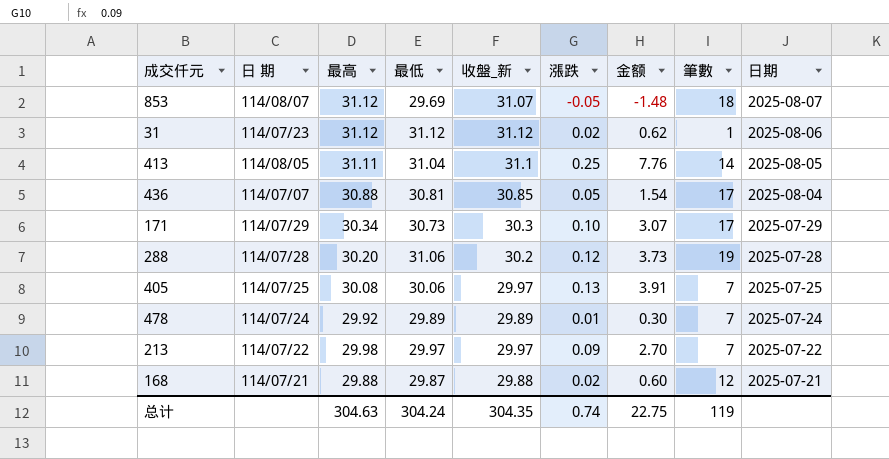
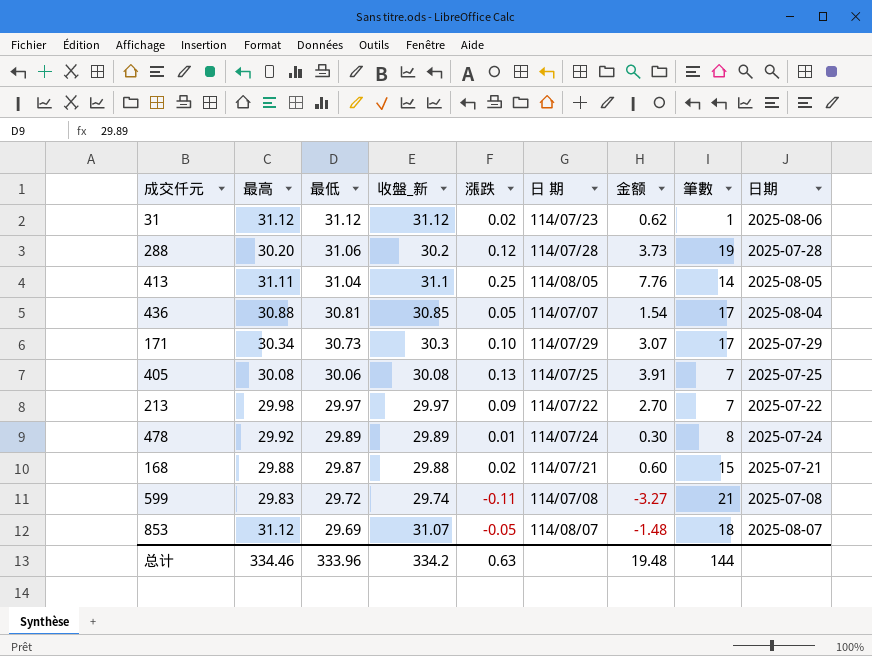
row order: 日期 descending -> 最低 descending
column 日 期 | position: 2 -> 6
405 | 收盤_新: 29.97 -> 30.08
478 | 筆數: 7 -> 8
168 | 筆數: 12 -> 15
row 599: none -> 29.83 | 29.72 | 29.74 | -0.11 | 114/07/08 | -3.27 | 21 | 2025-07-08
总计 | 最高: 304.63 -> 334.46
总计 | 最低: 304.24 -> 333.96
总计 | 收盤_新: 304.35 -> 334.2
总计 | 漲跌: 0.74 -> 0.63
总计 | 金额: 22.75 -> 19.48
总计 | 筆數: 119 -> 144

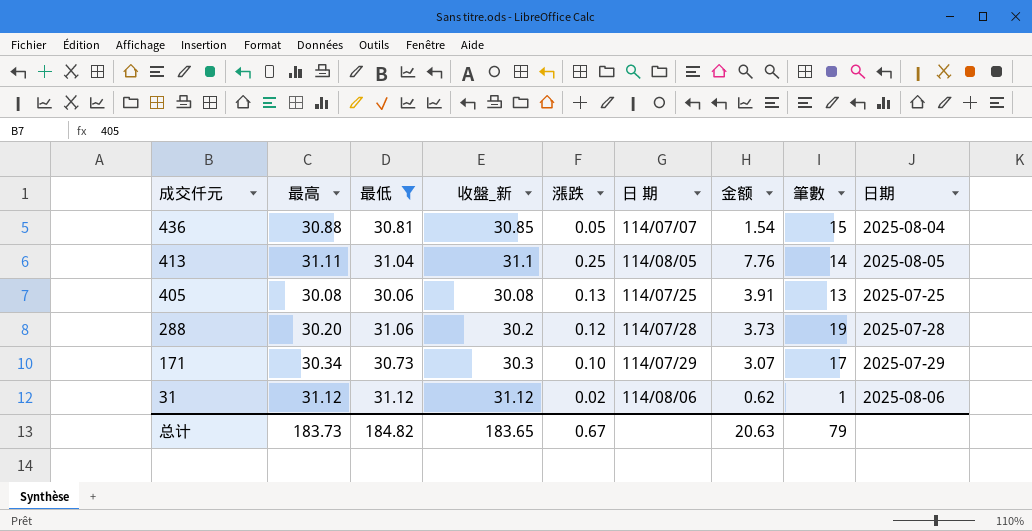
filter: none -> 最低 >= 30.06
row order: 最低 descending -> 成交仟元 descending
436 | 筆數: 17 -> 15
405 | 筆數: 7 -> 13
31 | 日 期: 114/07/23 -> 114/08/06
总计 | 最高: 334.46 -> 183.73
总计 | 最低: 333.96 -> 184.82
总计 | 收盤_新: 334.2 -> 183.65
总计 | 漲跌: 0.63 -> 0.67
总计 | 金额: 19.48 -> 20.63
总计 | 筆數: 144 -> 79

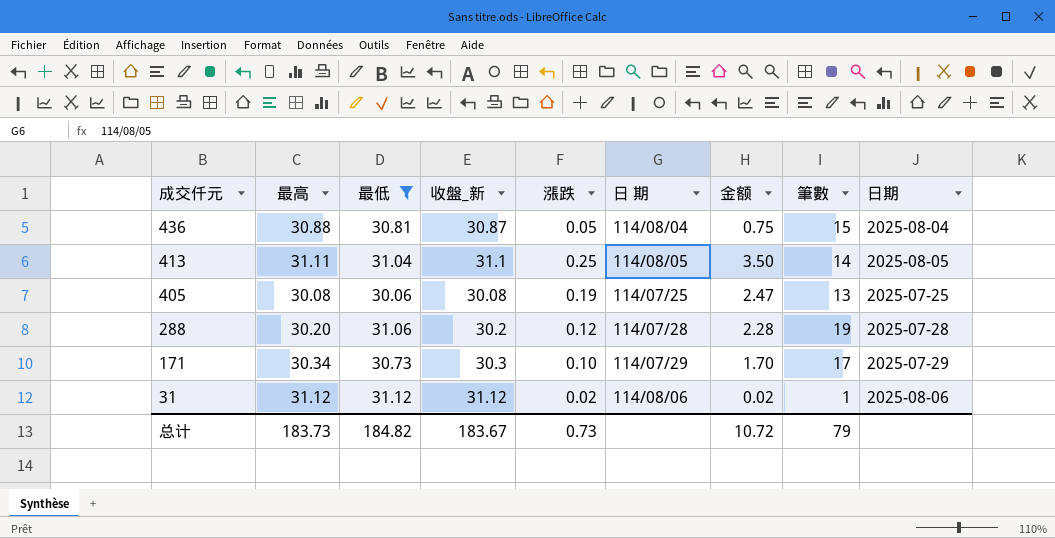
column 金额 | formula: [最低] * [漲跌] -> [漲跌] * [筆數]
436 | 收盤_新: 30.85 -> 30.87
436 | 日 期: 114/07/07 -> 114/08/04
405 | 漲跌: 0.13 -> 0.19
总计 | 收盤_新: 183.65 -> 183.67
总计 | 漲跌: 0.67 -> 0.73
总计 | 金额: 20.63 -> 10.72

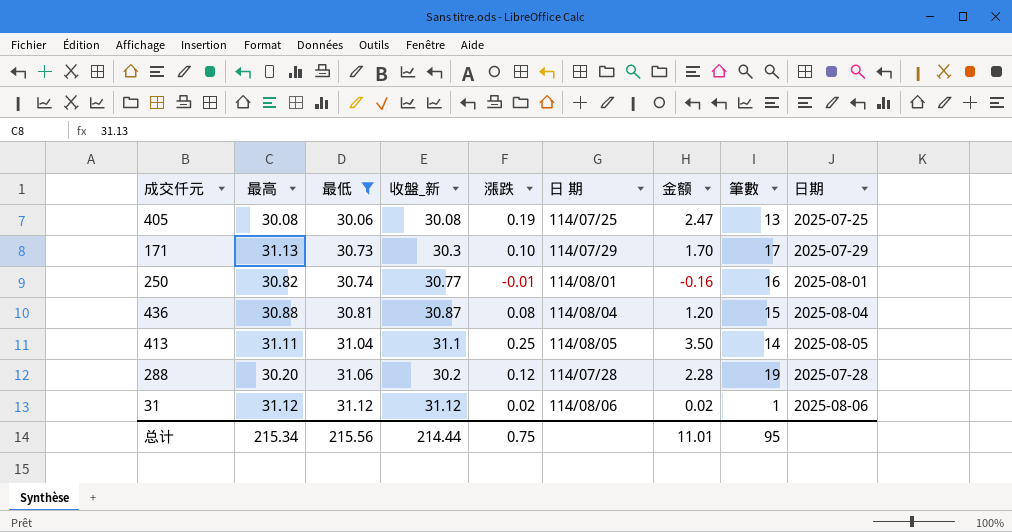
row order: 成交仟元 descending -> 最低 ascending
171 | 最高: 30.34 -> 31.13
row 250: none -> 30.82 | 30.74 | 30.77 | -0.01 | 114/08/01 | -0.16 | 16 | 2025-08-01
436 | 漲跌: 0.05 -> 0.08
436 | 金额: 0.75 -> 1.20
总计 | 最高: 183.73 -> 215.34
总计 | 最低: 184.82 -> 215.56
总计 | 收盤_新: 183.67 -> 214.44
总计 | 漲跌: 0.73 -> 0.75
总计 | 金额: 10.72 -> 11.01
总计 | 筆數: 79 -> 95

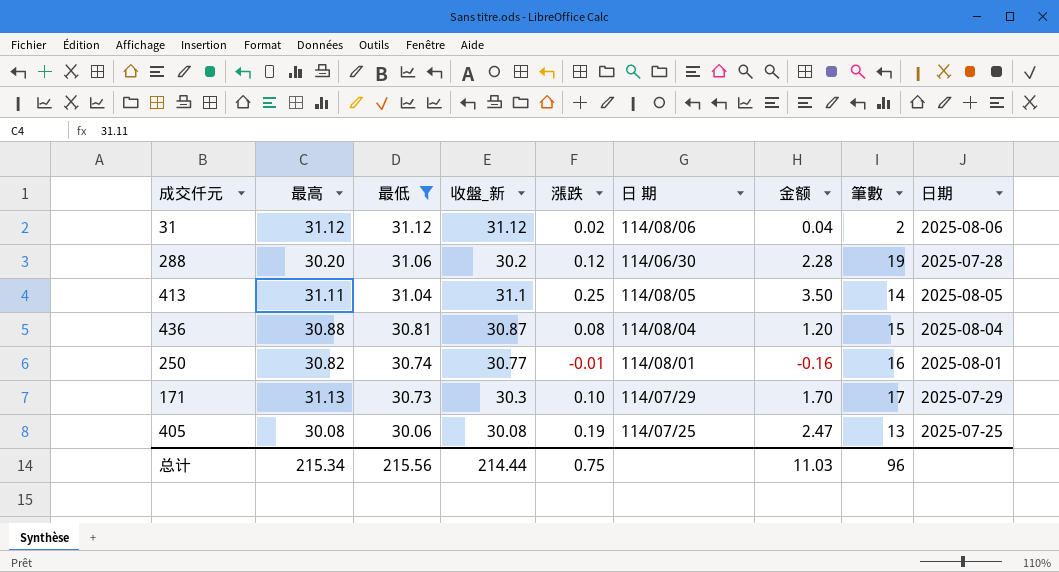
row order: 最低 ascending -> 最低 descending
31 | 金额: 0.02 -> 0.04
31 | 筆數: 1 -> 2
288 | 日 期: 114/07/28 -> 114/06/30
总计 | 金额: 11.01 -> 11.03
总计 | 筆數: 95 -> 96

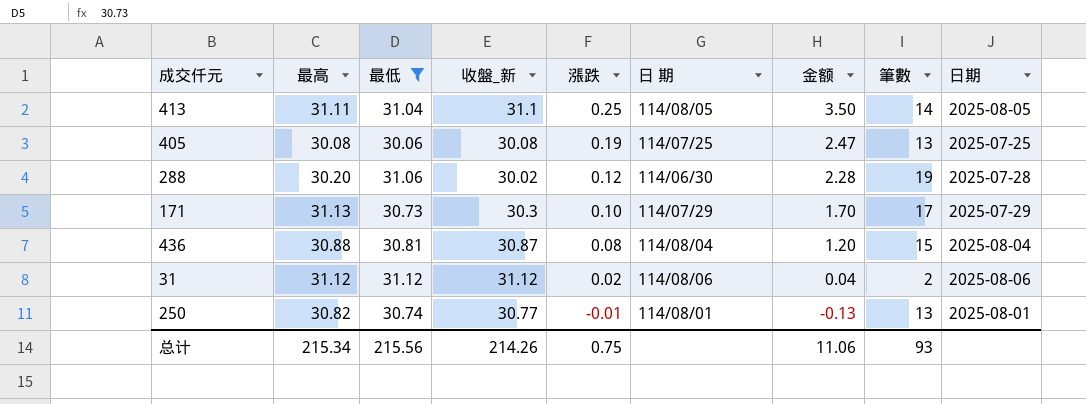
row order: 最低 descending -> 漲跌 descending
288 | 收盤_新: 30.2 -> 30.02
250 | 金额: -0.16 -> -0.13
250 | 筆數: 16 -> 13
总计 | 收盤_新: 214.44 -> 214.26
总计 | 金额: 11.03 -> 11.06
总计 | 筆數: 96 -> 93

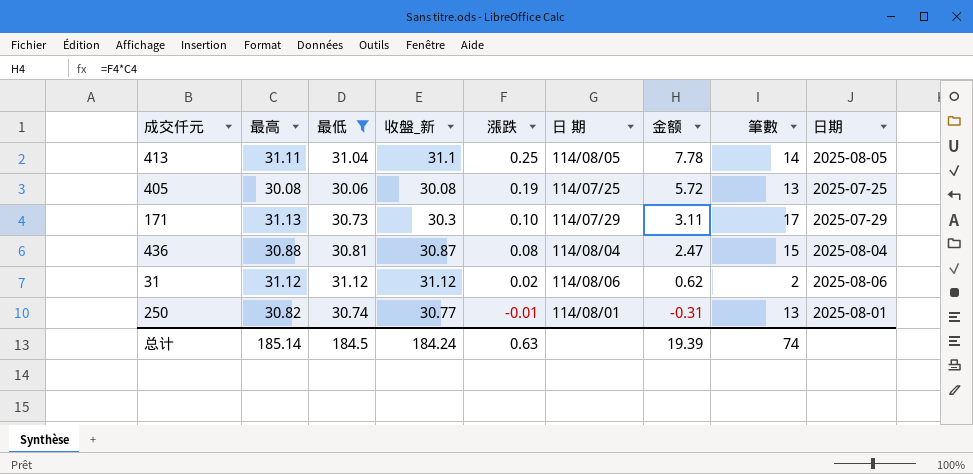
column 金额 | formula: [漲跌] * [筆數] -> [最高] * [漲跌]
row 288: 30.20 | 31.06 | 30.02 | 0.12 | 114/06/30 | 2.28 | 19 | 2025-07-28 -> none
总计 | 最高: 215.34 -> 185.14
总计 | 最低: 215.56 -> 184.5
总计 | 收盤_新: 214.26 -> 184.24
总计 | 漲跌: 0.75 -> 0.63
总计 | 金额: 11.06 -> 19.39
总计 | 筆數: 93 -> 74

